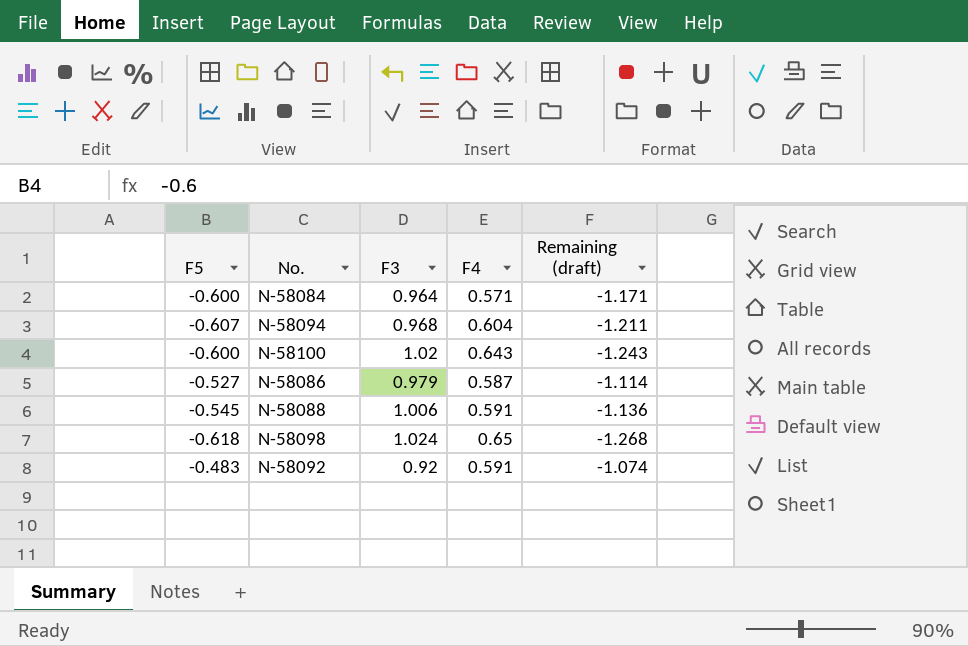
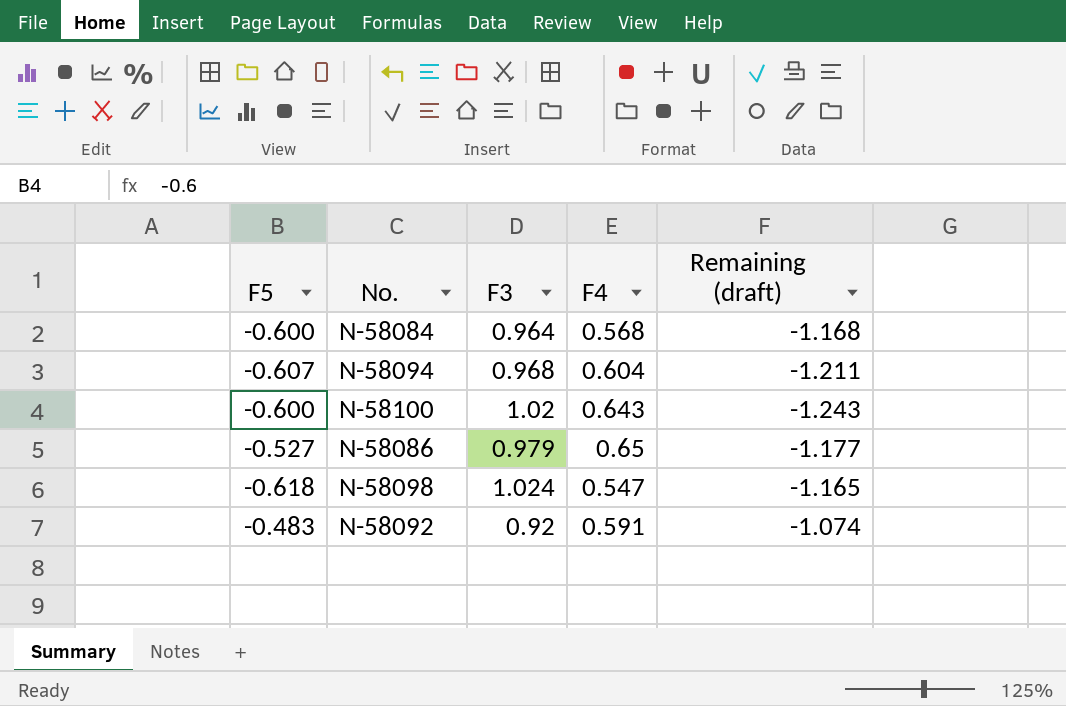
row N-58088: -0.545 | 1.006 | 0.591 | -1.136 -> none
N-58084 | F4: 0.571 -> 0.568
N-58084 | Remaining (draft): -1.171 -> -1.168
N-58086 | F4: 0.587 -> 0.65
N-58086 | Remaining (draft): -1.114 -> -1.177
N-58098 | F4: 0.65 -> 0.547
N-58098 | Remaining (draft): -1.268 -> -1.165

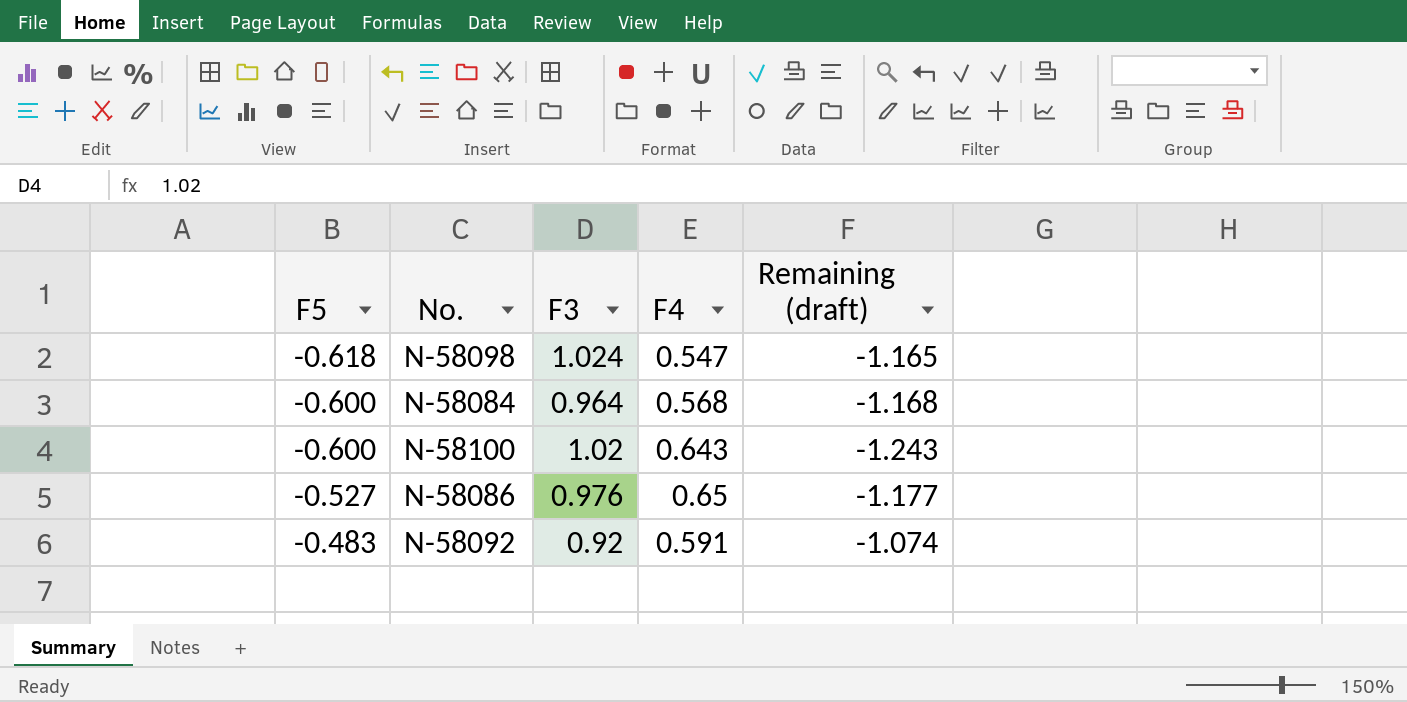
row order: none -> F5 ascending
row N-58094: -0.607 | 0.968 | 0.604 | -1.211 -> none
N-58086 | F3: 0.979 -> 0.976

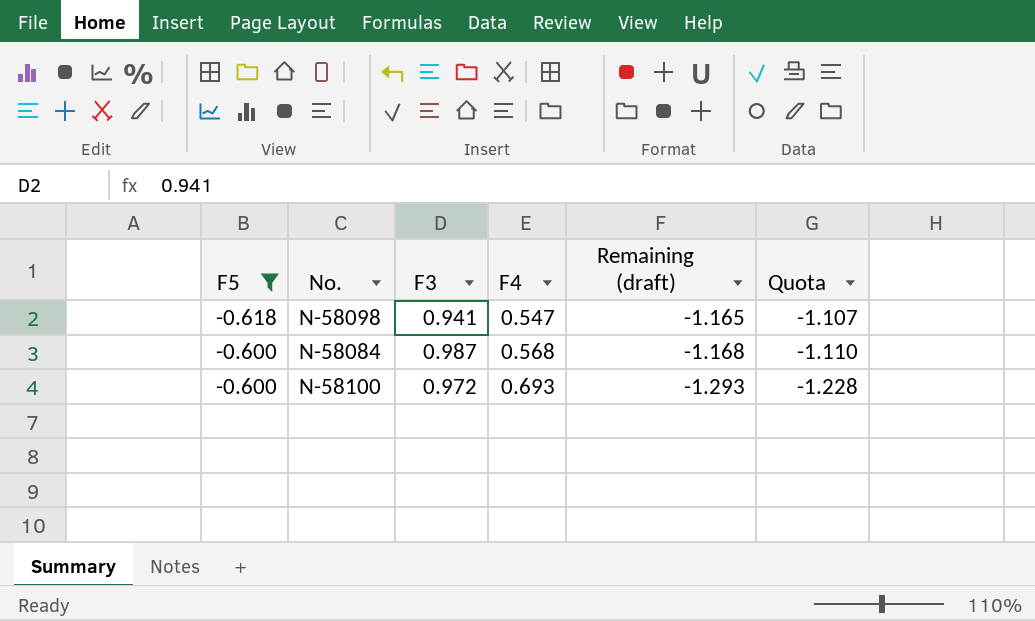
filter: none -> F5 <= -0.600
column Quota | formula: none -> [Remaining (draft)] * 0.95
N-58098 | F3: 1.024 -> 0.941
N-58084 | F3: 0.964 -> 0.987
N-58100 | F3: 1.02 -> 0.972
N-58100 | F4: 0.643 -> 0.693
N-58100 | Remaining (draft): -1.243 -> -1.293

